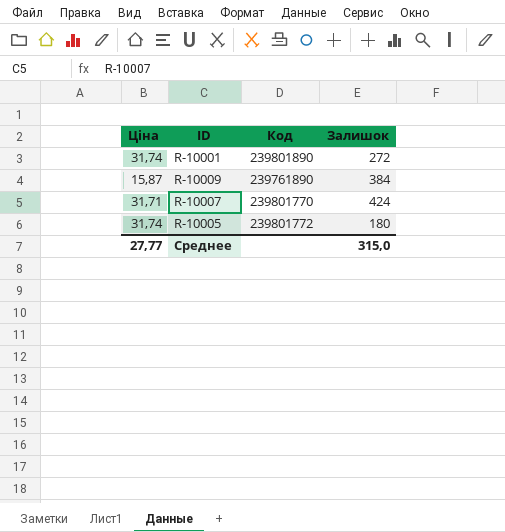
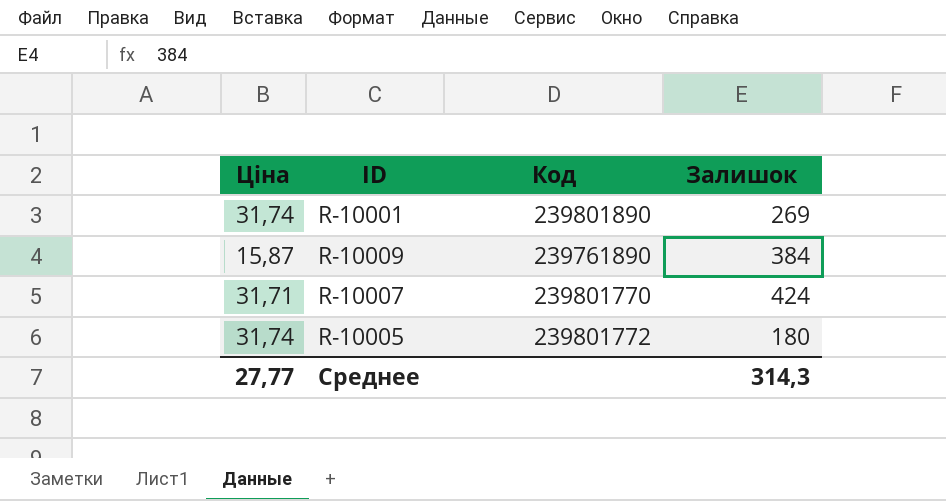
R-10001 | Залишок: 272 -> 269
Среднее | Залишок: 315,0 -> 314,3

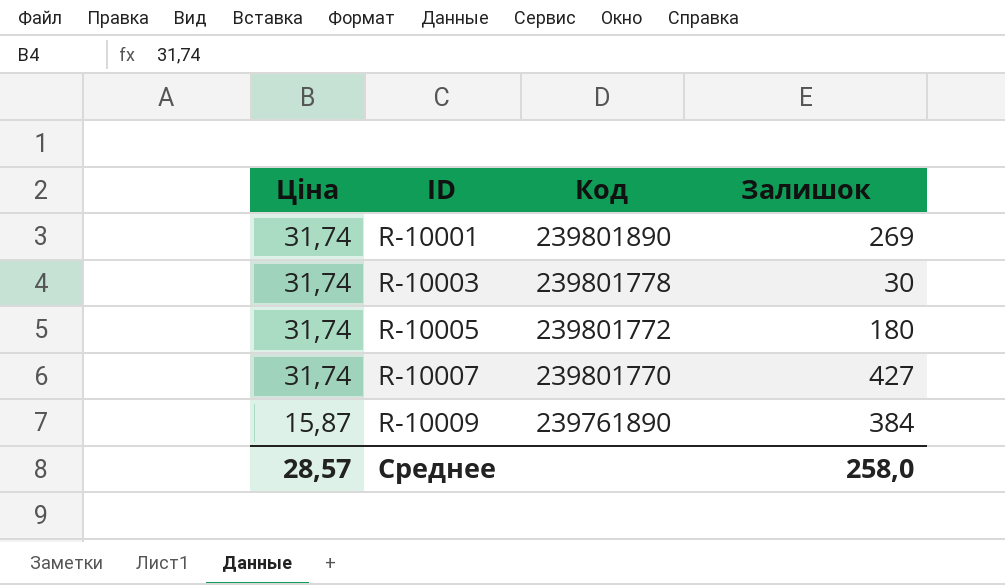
row order: none -> Ціна descending
row R-10003: none -> 31,74 | 239801778 | 30
R-10007 | Ціна: 31,71 -> 31,74
R-10007 | Залишок: 424 -> 427
Среднее | Ціна: 27,77 -> 28,57
Среднее | Залишок: 314,3 -> 258,0

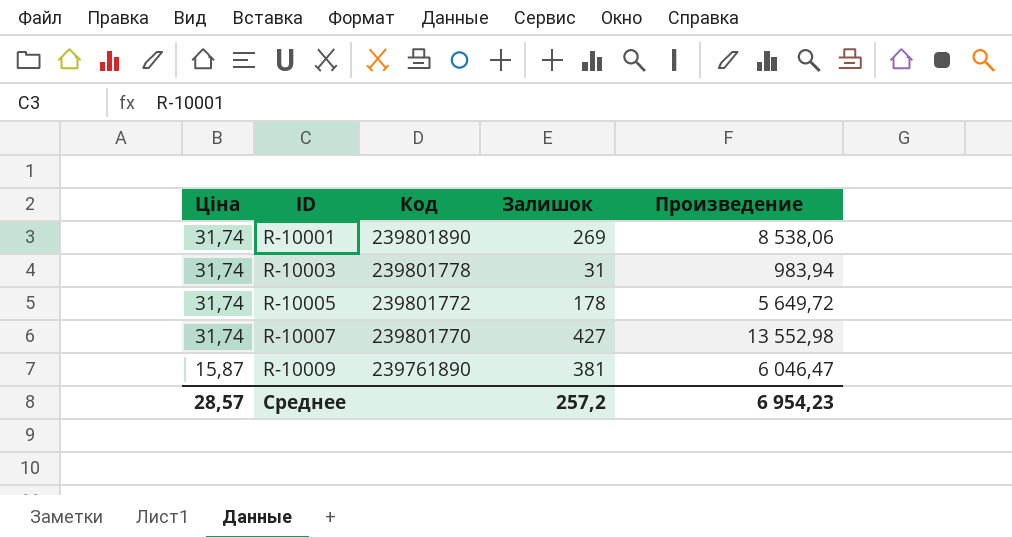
column Произведение | formula: none -> [Ціна] * [Залишок]
R-10003 | Залишок: 30 -> 31
R-10005 | Залишок: 180 -> 178
R-10009 | Залишок: 384 -> 381
Среднее | Залишок: 258,0 -> 257,2

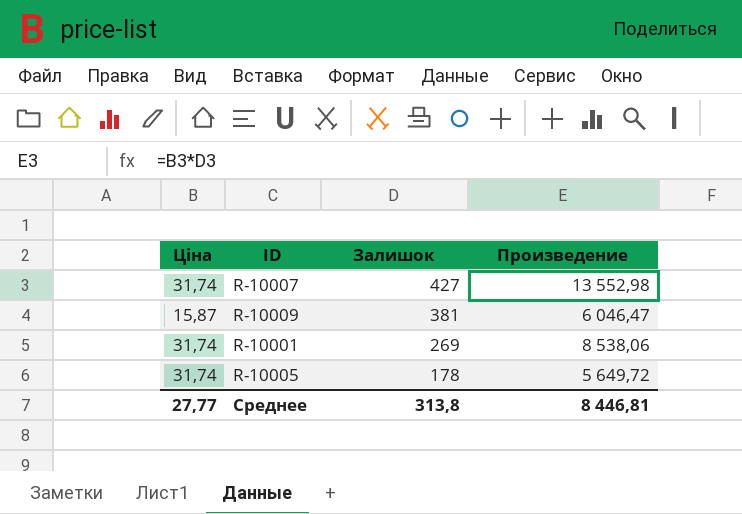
row order: Ціна descending -> Залишок descending
column Код | position: 3 -> none
row R-10003: 31,74 | 239801778 | 31 | 983,94 -> none
Среднее | Ціна: 28,57 -> 27,77
Среднее | Залишок: 257,2 -> 313,8
Среднее | Произведение: 6 954,23 -> 8 446,81

